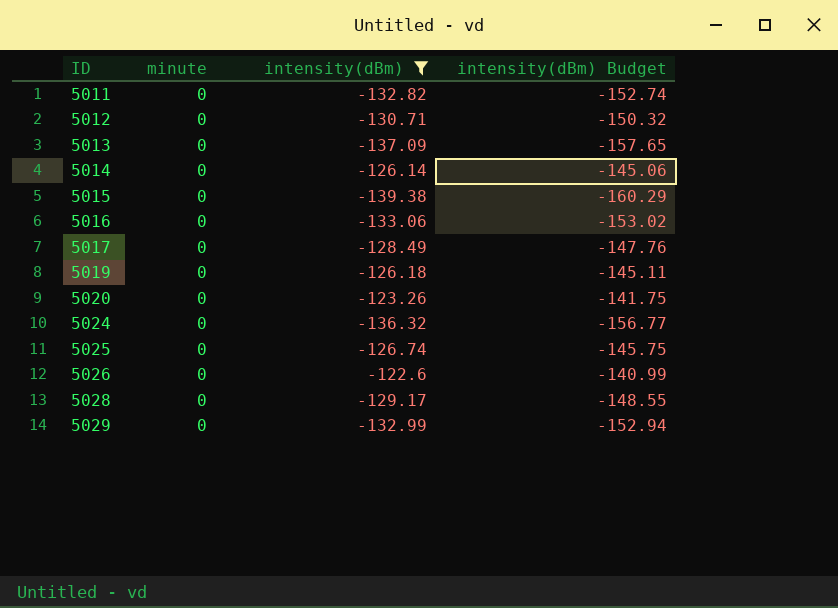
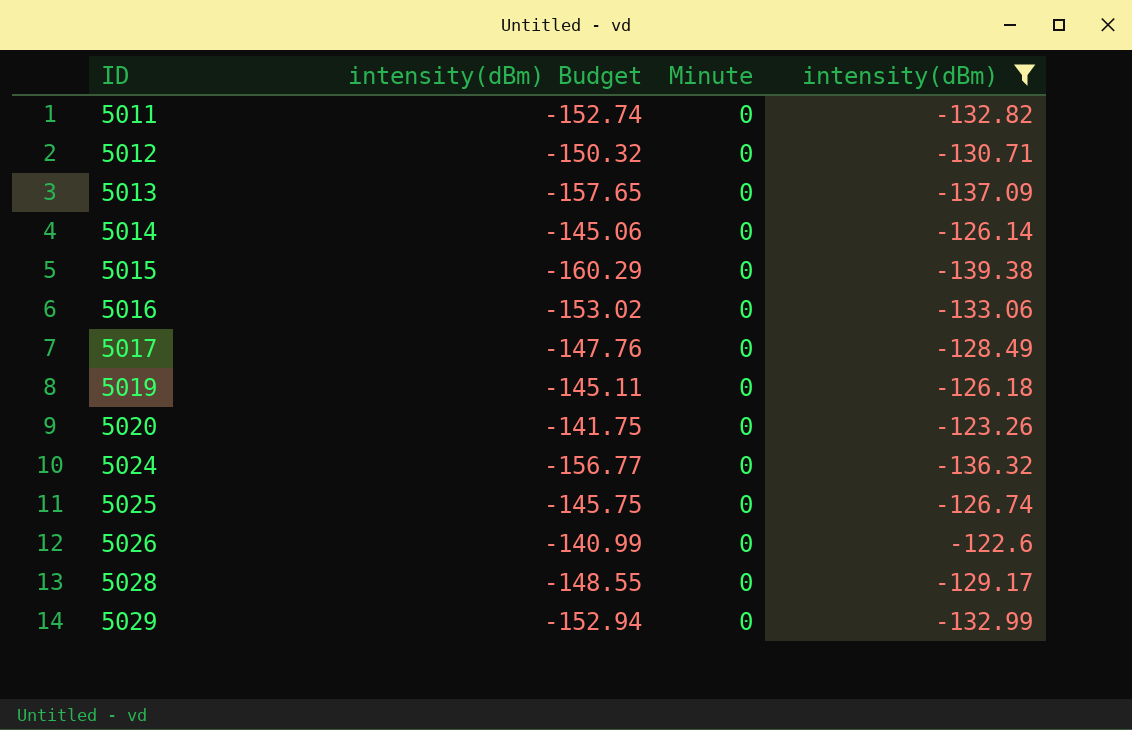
column intensity(dBm) Budget | position: 4 -> 2
column name: minute -> Minute

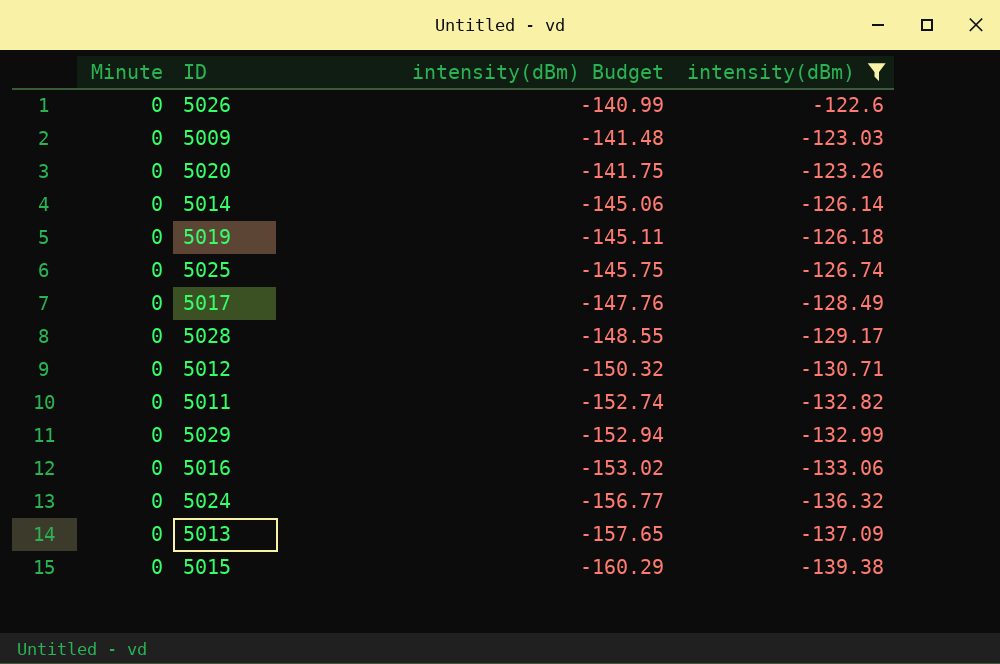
row order: ID ascending -> intensity(dBm) Budget descending
column Minute | position: 3 -> 1
row 5009: none -> 0 | -141.48 | -123.03

